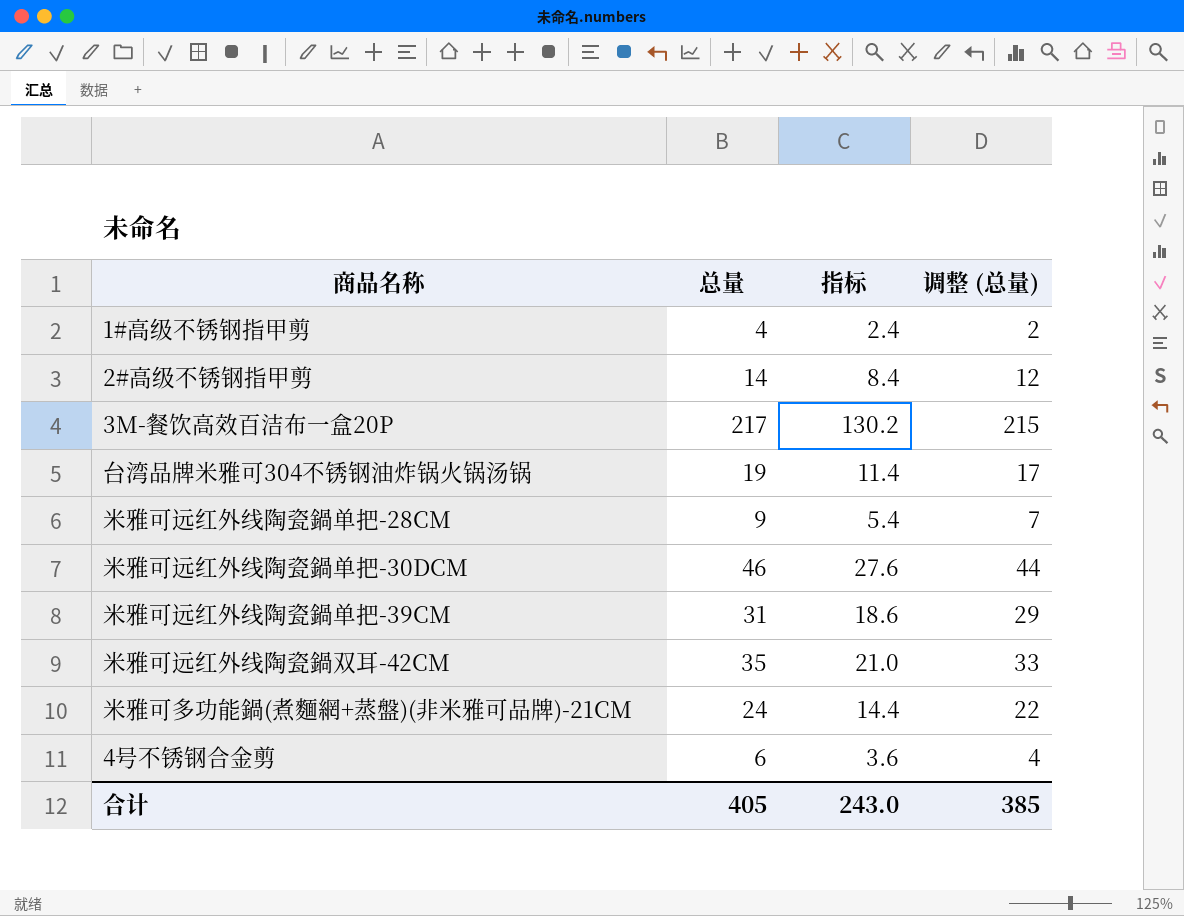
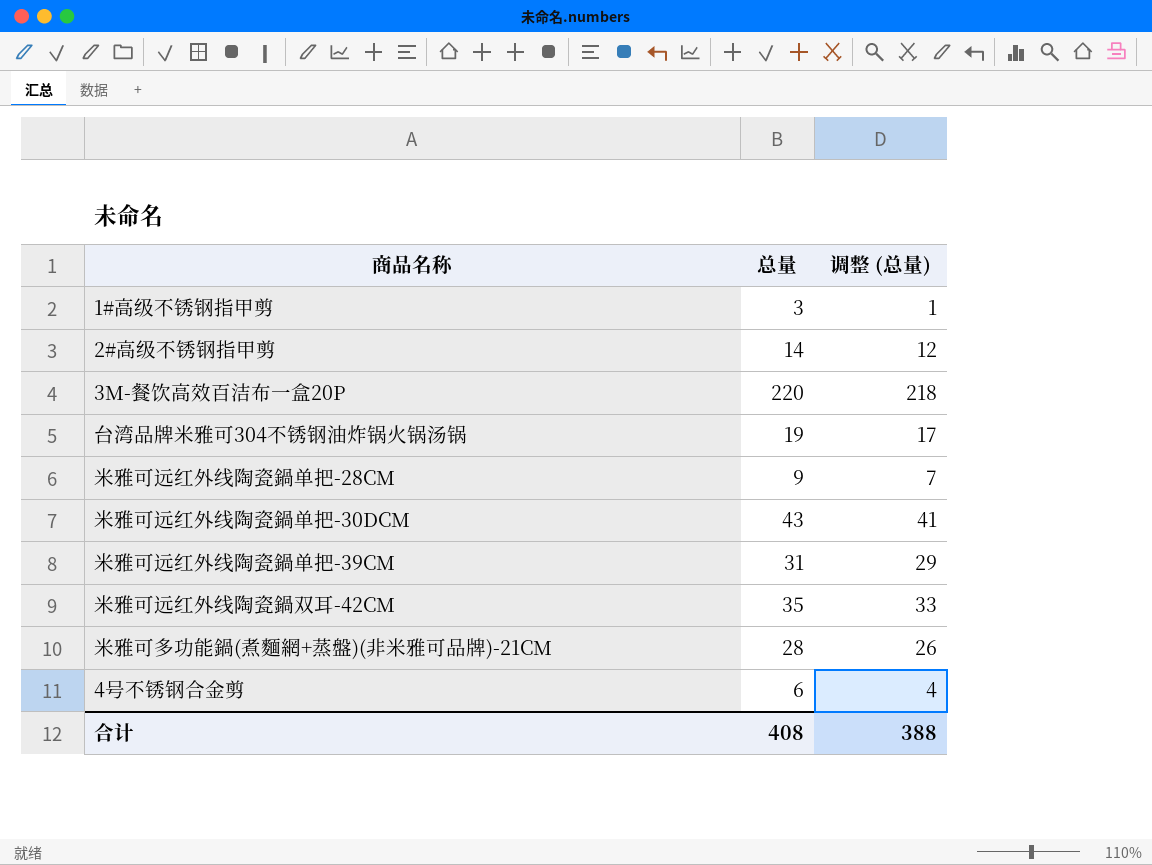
column 指标 | formula: [总量] * 0.6 -> none
1#高级不锈钢指甲剪 | 总量: 4 -> 3
1#高级不锈钢指甲剪 | 调整 (总量): 2 -> 1
3M-餐饮高效百洁布一盒20P | 总量: 217 -> 220
3M-餐饮高效百洁布一盒20P | 调整 (总量): 215 -> 218
米雅可远红外线陶瓷鍋单把-30DCM | 总量: 46 -> 43
米雅可远红外线陶瓷鍋单把-30DCM | 调整 (总量): 44 -> 41
米雅可多功能鍋(煮麵網+蒸盤)(非米雅可品牌)-21CM | 总量: 24 -> 28
米雅可多功能鍋(煮麵網+蒸盤)(非米雅可品牌)-21CM | 调整 (总量): 22 -> 26
合计 | 总量: 405 -> 408
合计 | 调整 (总量): 385 -> 388

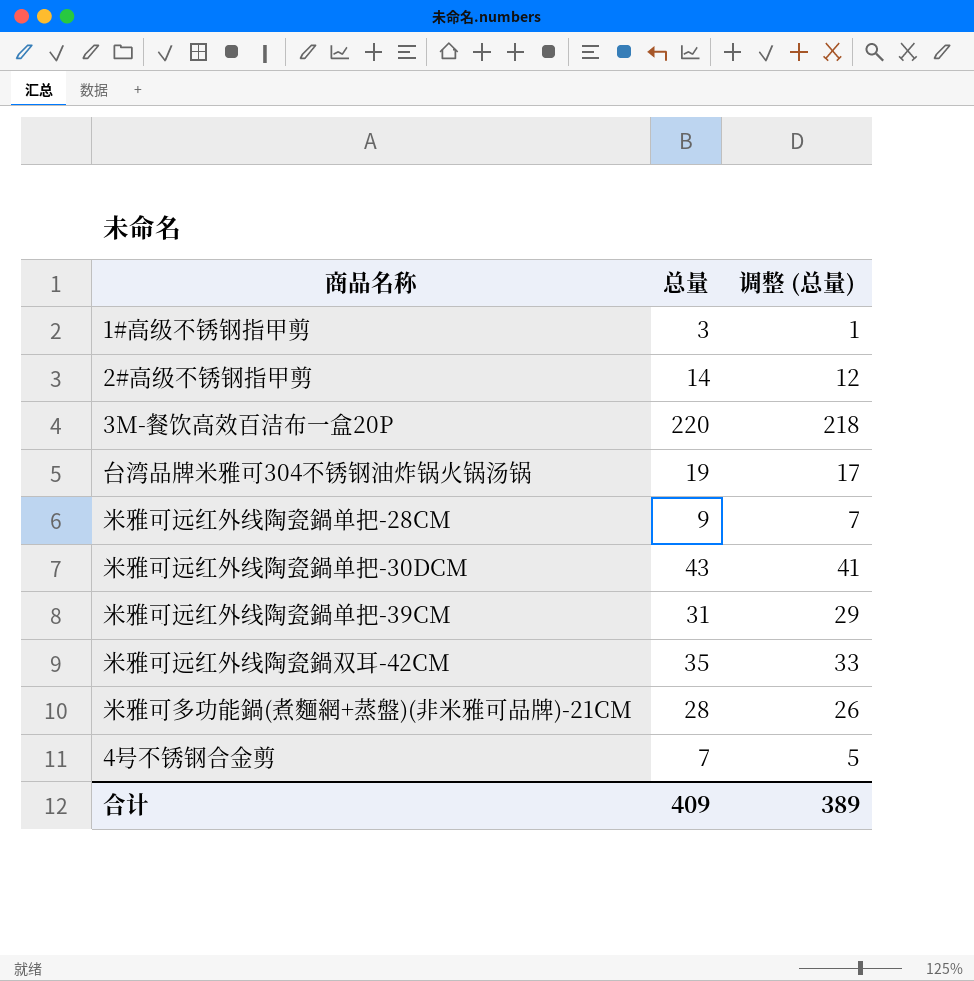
4号不锈钢合金剪 | 总量: 6 -> 7
4号不锈钢合金剪 | 调整 (总量): 4 -> 5
合计 | 总量: 408 -> 409
合计 | 调整 (总量): 388 -> 389

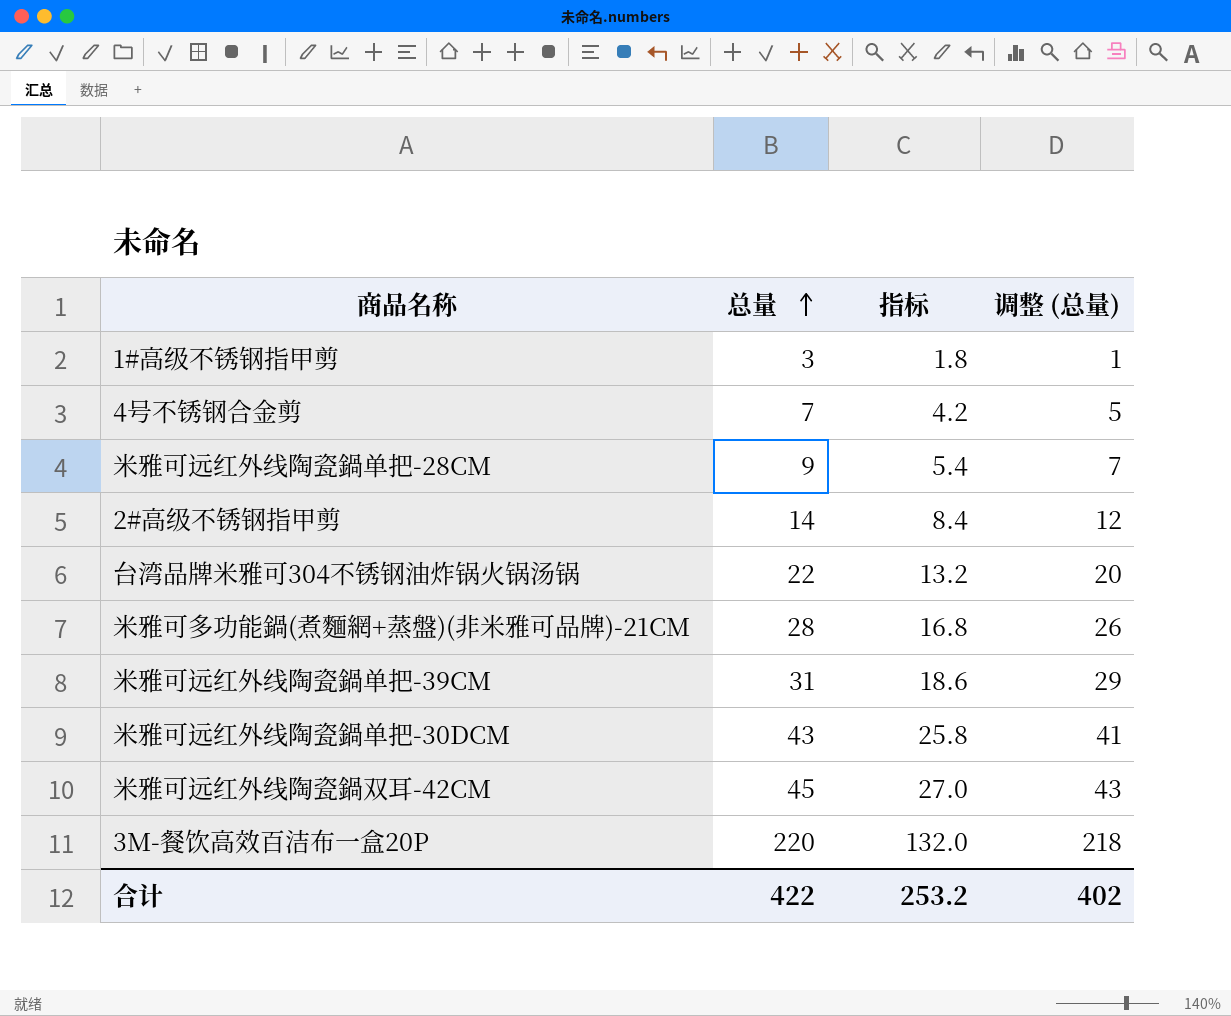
row order: none -> 总量 ascending
column 指标 | formula: none -> [总量] * 0.6
台湾品牌米雅可304不锈钢油炸锅火锅汤锅 | 总量: 19 -> 22
台湾品牌米雅可304不锈钢油炸锅火锅汤锅 | 调整 (总量): 17 -> 20
米雅可远红外线陶瓷鍋双耳-42CM | 总量: 35 -> 45
米雅可远红外线陶瓷鍋双耳-42CM | 调整 (总量): 33 -> 43
合计 | 总量: 409 -> 422
合计 | 调整 (总量): 389 -> 402

